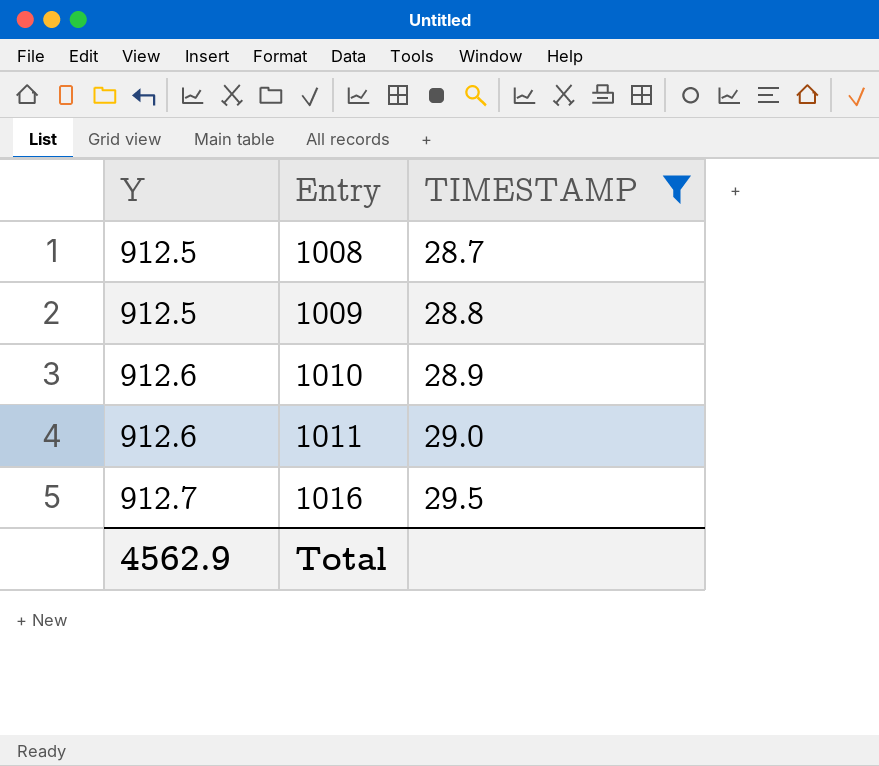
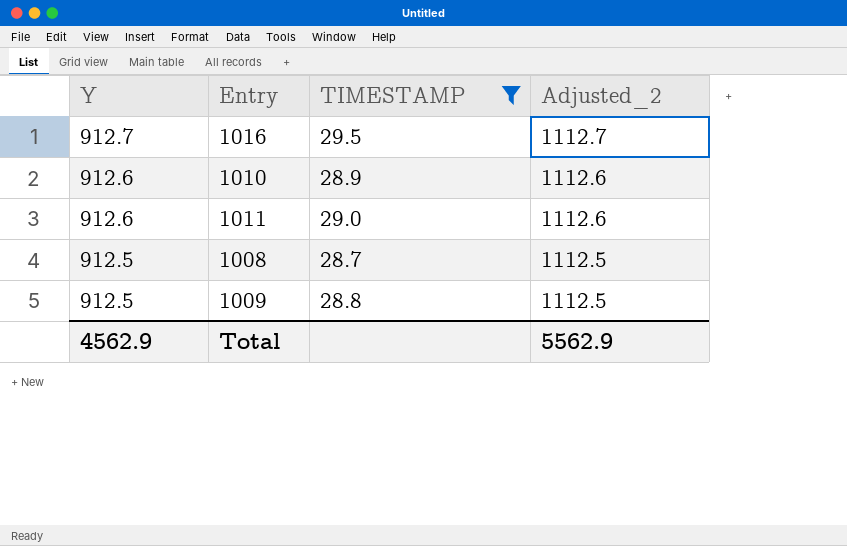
row order: Y ascending -> Y descending
column Adjusted_2 | formula: none -> [Y] + 200

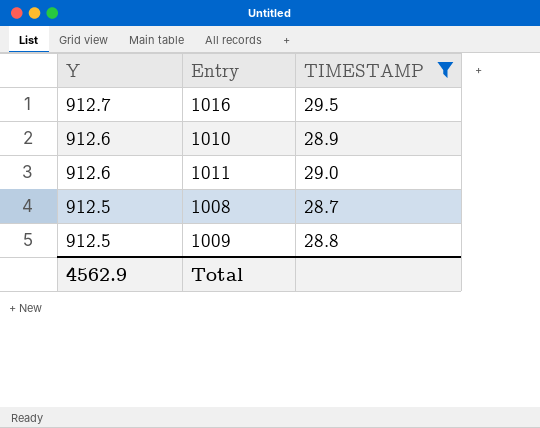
column Adjusted_2 | formula: [Y] + 200 -> none

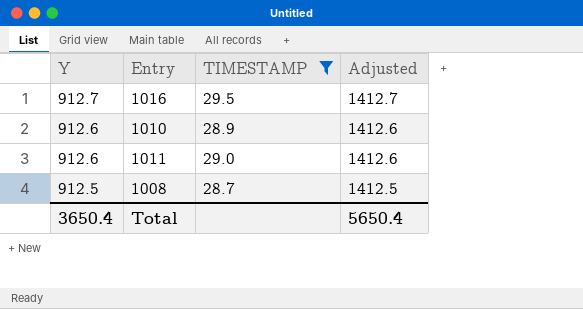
column Adjusted | formula: none -> [Y] + 500
row 1009: 912.5 | 28.8 -> none
Total | Y: 4562.9 -> 3650.4

